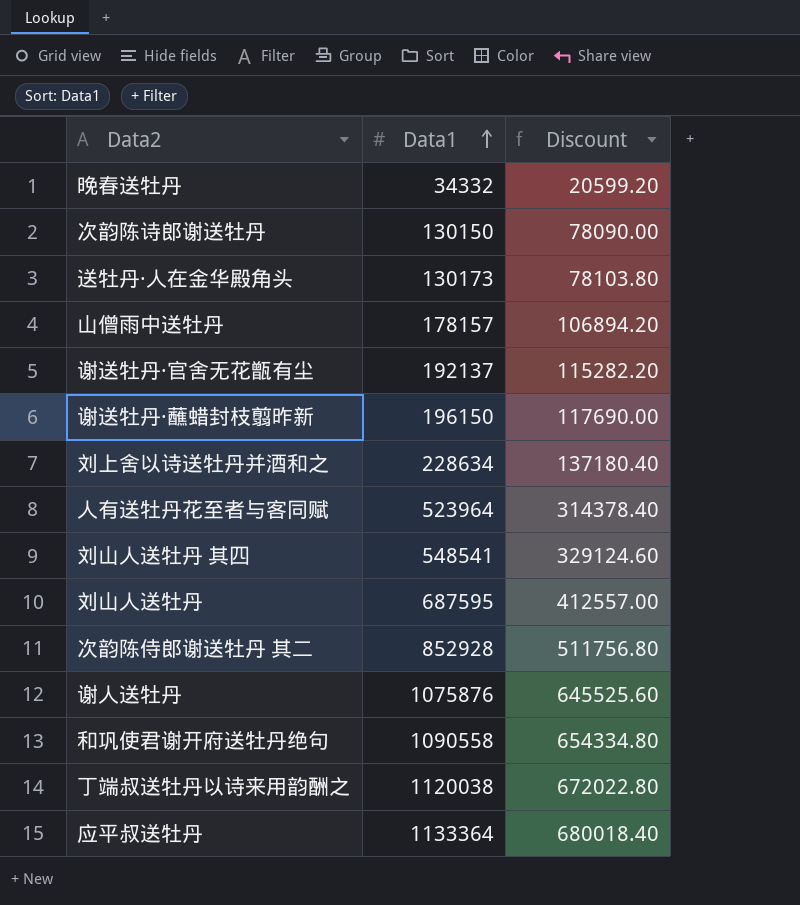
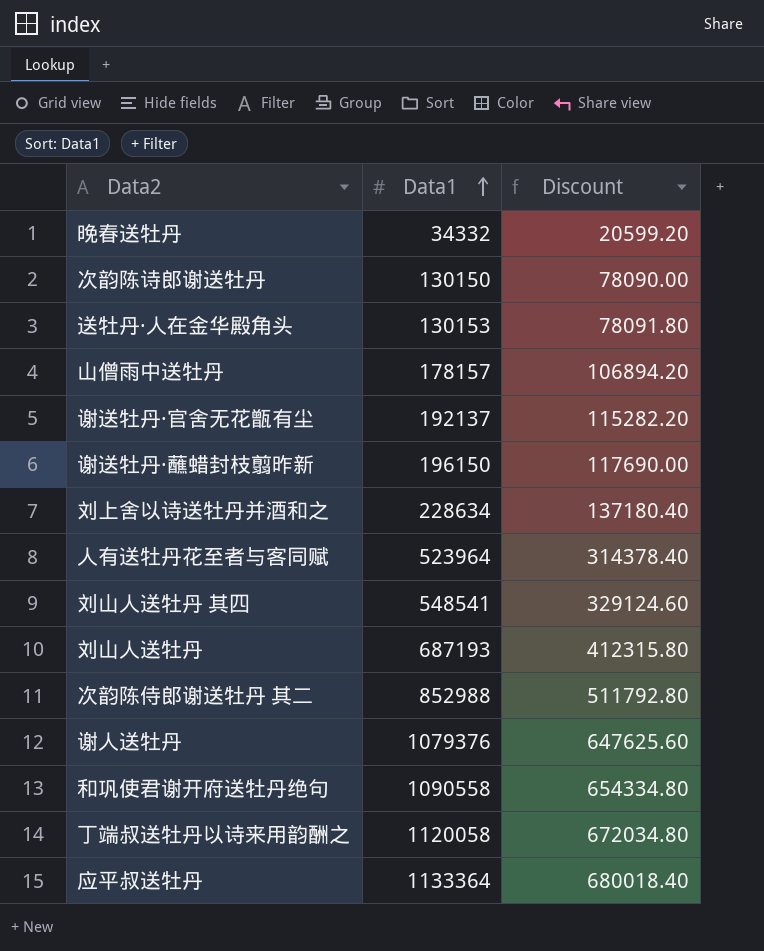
送牡丹·人在金华殿角头 | Data1: 130173 -> 130153
送牡丹·人在金华殿角头 | Discount: 78103.80 -> 78091.80
刘山人送牡丹 | Data1: 687595 -> 687193
刘山人送牡丹 | Discount: 412557.00 -> 412315.80
次韵陈侍郎谢送牡丹 其二 | Data1: 852928 -> 852988
次韵陈侍郎谢送牡丹 其二 | Discount: 511756.80 -> 511792.80
谢人送牡丹 | Data1: 1075876 -> 1079376
谢人送牡丹 | Discount: 645525.60 -> 647625.60
丁端叔送牡丹以诗来用韵酬之 | Data1: 1120038 -> 1120058
丁端叔送牡丹以诗来用韵酬之 | Discount: 672022.80 -> 672034.80

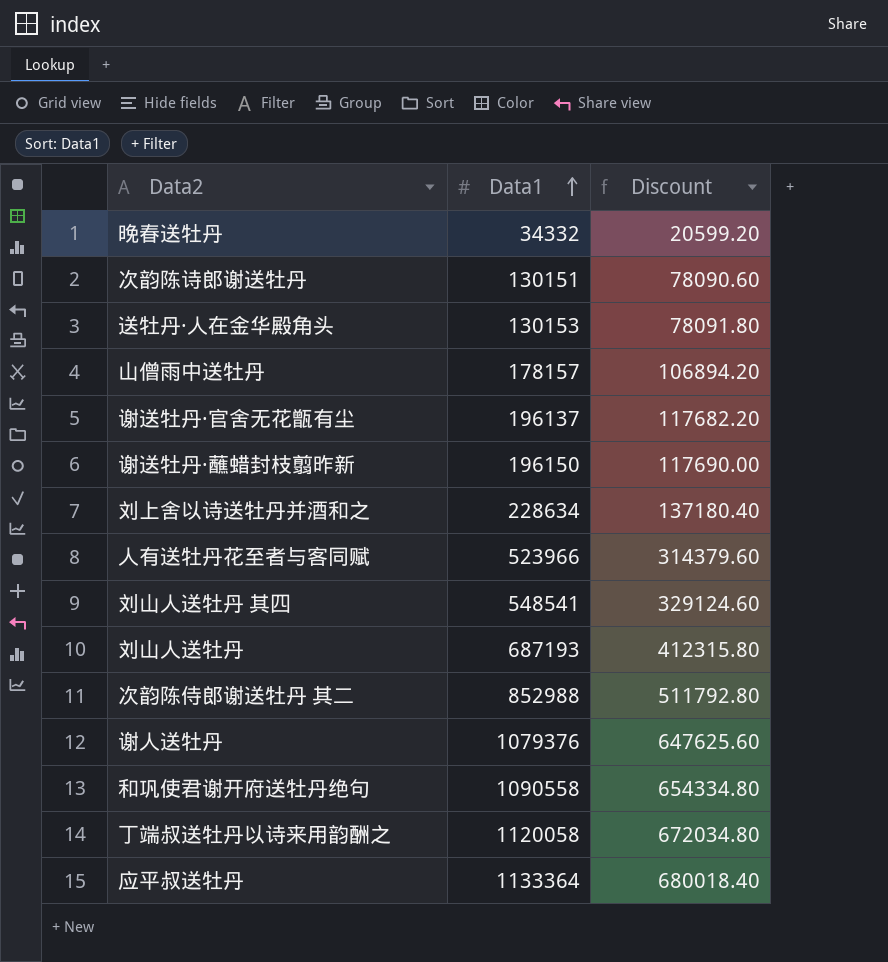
次韵陈诗郎谢送牡丹 | Data1: 130150 -> 130151
次韵陈诗郎谢送牡丹 | Discount: 78090.00 -> 78090.60
谢送牡丹·官舍无花甑有尘 | Data1: 192137 -> 196137
谢送牡丹·官舍无花甑有尘 | Discount: 115282.20 -> 117682.20
人有送牡丹花至者与客同赋 | Data1: 523964 -> 523966
人有送牡丹花至者与客同赋 | Discount: 314378.40 -> 314379.60

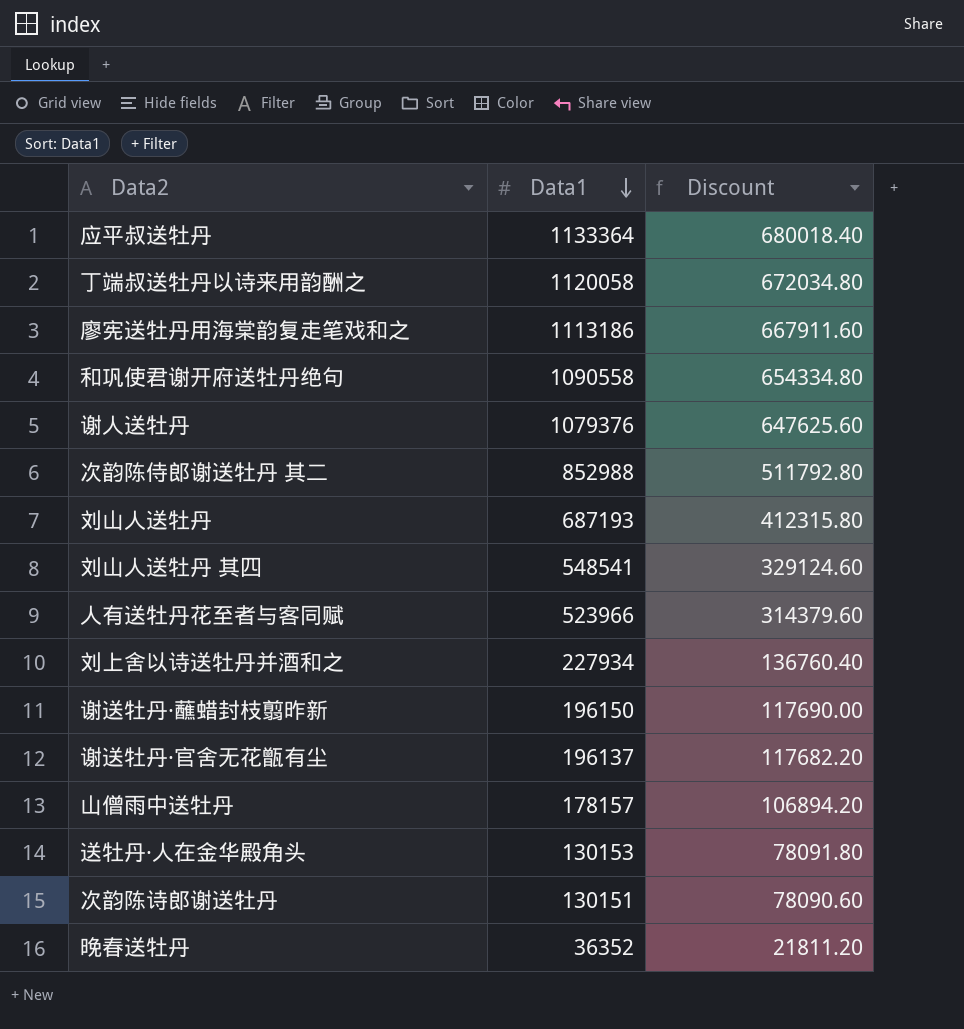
row order: Data1 ascending -> Data1 descending
row 廖宪送牡丹用海棠韵复走笔戏和之: none -> 1113186 | 667911.60
刘上舍以诗送牡丹并酒和之 | Data1: 228634 -> 227934
刘上舍以诗送牡丹并酒和之 | Discount: 137180.40 -> 136760.40
晚春送牡丹 | Data1: 34332 -> 36352
晚春送牡丹 | Discount: 20599.20 -> 21811.20

